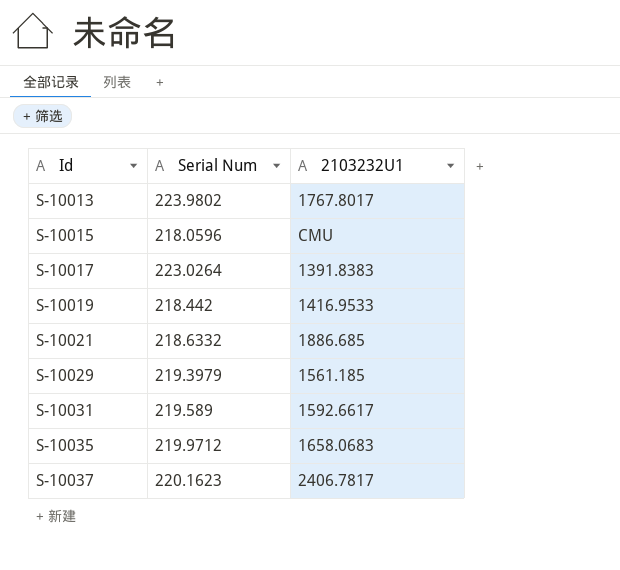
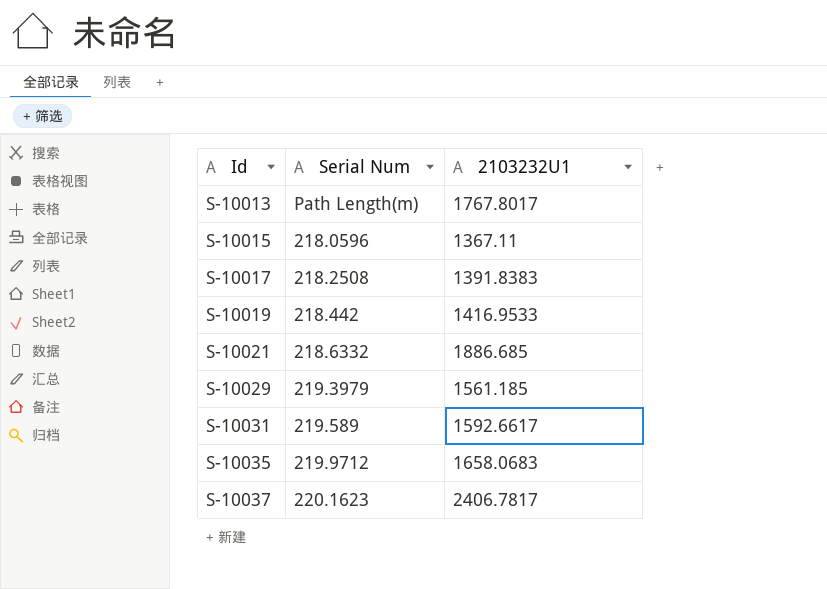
S-10013 | Serial Num: 223.9802 -> Path Length(m)
S-10015 | 2103232U1: CMU -> 1367.11
S-10017 | Serial Num: 223.0264 -> 218.2508

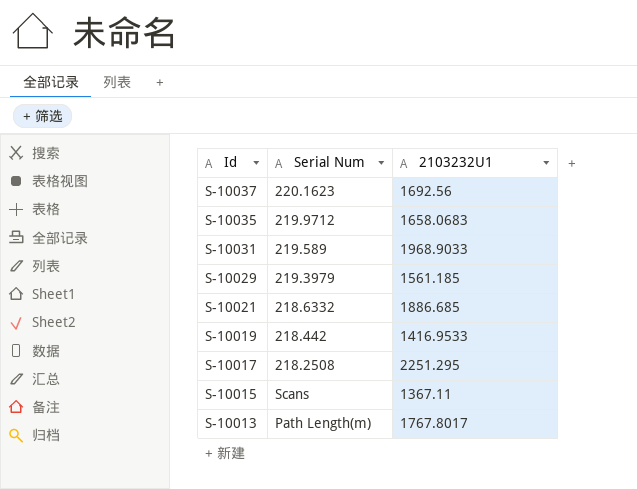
row order: Id ascending -> Id descending
S-10037 | 2103232U1: 2406.7817 -> 1692.56
S-10031 | 2103232U1: 1592.6617 -> 1968.9033
S-10017 | 2103232U1: 1391.8383 -> 2251.295
S-10015 | Serial Num: 218.0596 -> Scans

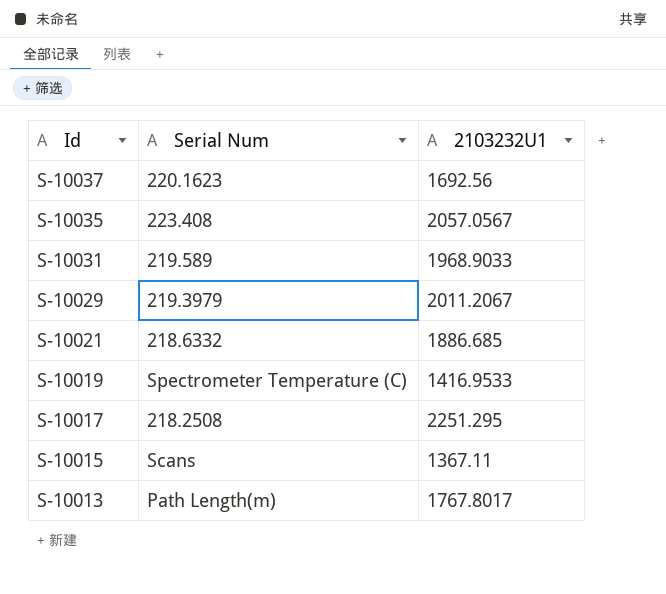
S-10035 | Serial Num: 219.9712 -> 223.408
S-10035 | 2103232U1: 1658.0683 -> 2057.0567
S-10029 | 2103232U1: 1561.185 -> 2011.2067
S-10019 | Serial Num: 218.442 -> Spectrometer Temperature (C)

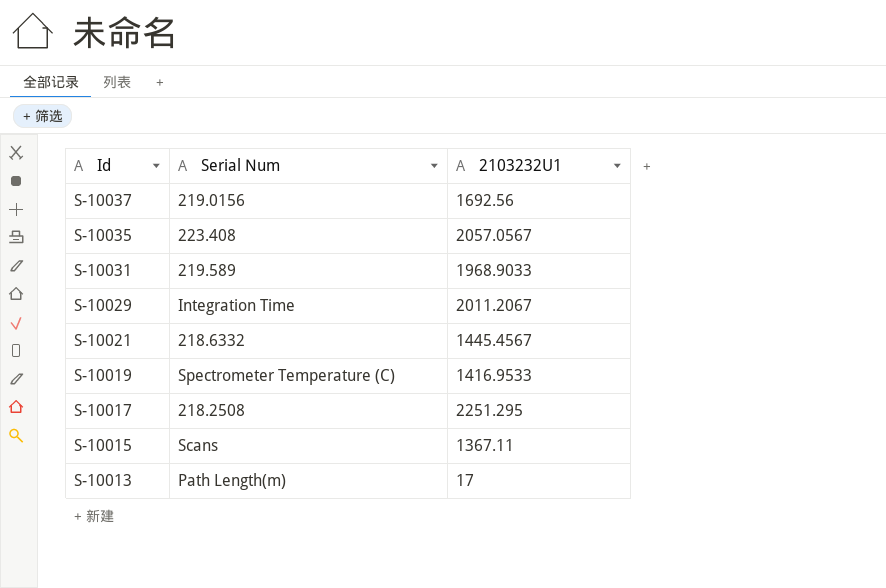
S-10037 | Serial Num: 220.1623 -> 219.0156
S-10029 | Serial Num: 219.3979 -> Integration Time
S-10021 | 2103232U1: 1886.685 -> 1445.4567
S-10013 | 2103232U1: 1767.8017 -> 17

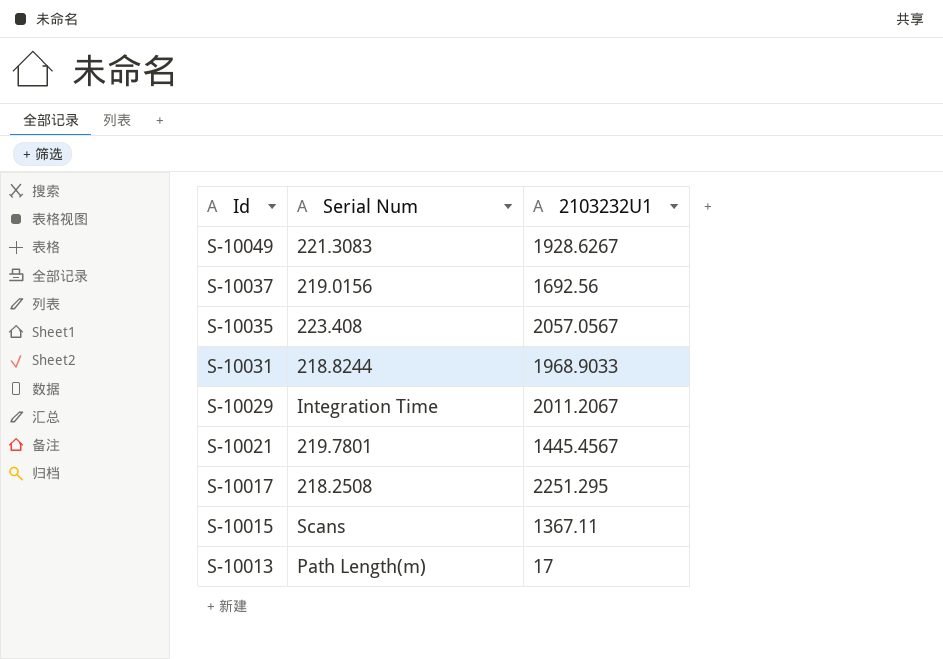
row S-10019: Spectrometer Temperature (C) | 1416.9533 -> none
row S-10049: none -> 221.3083 | 1928.6267
S-10031 | Serial Num: 219.589 -> 218.8244
S-10021 | Serial Num: 218.6332 -> 219.7801

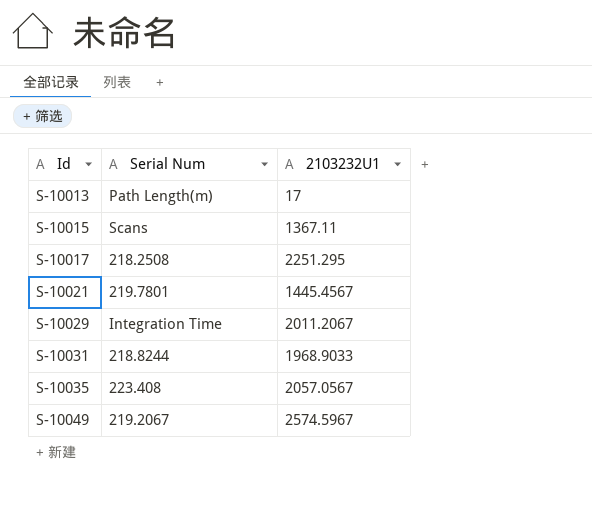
row order: Id descending -> Id ascending
row S-10037: 219.0156 | 1692.56 -> none
S-10049 | Serial Num: 221.3083 -> 219.2067
S-10049 | 2103232U1: 1928.6267 -> 2574.5967

